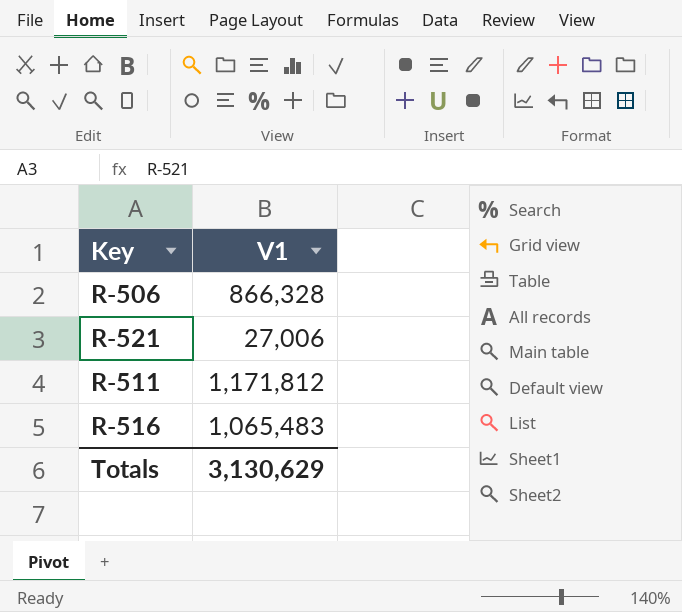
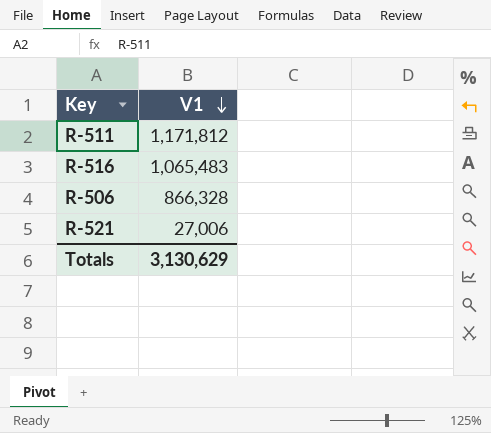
row order: none -> V1 descending

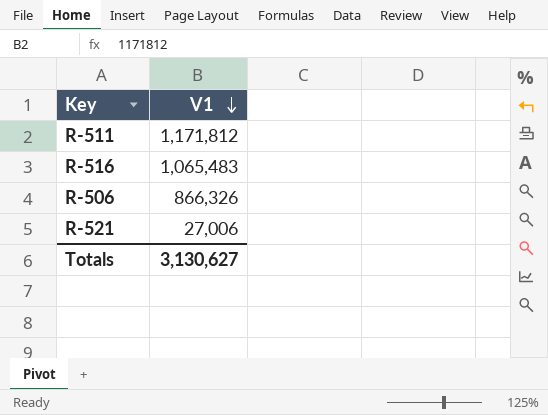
R-506 | V1: 866,328 -> 866,326
Totals | V1: 3,130,629 -> 3,130,627

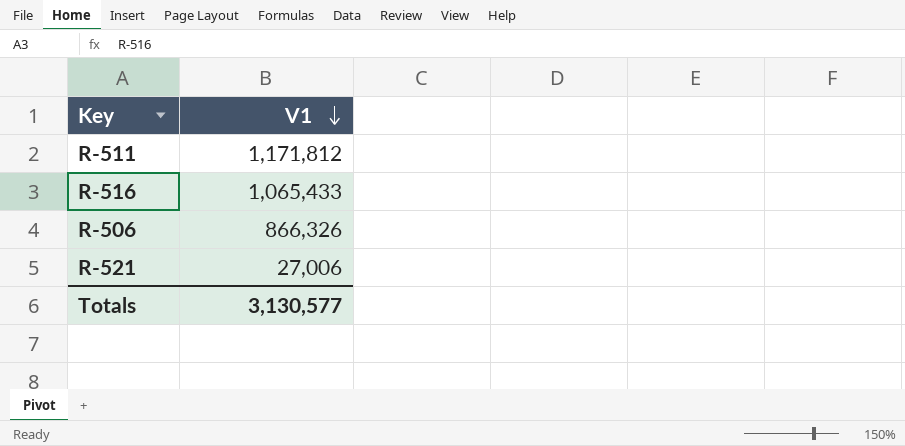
R-516 | V1: 1,065,483 -> 1,065,433
Totals | V1: 3,130,627 -> 3,130,577

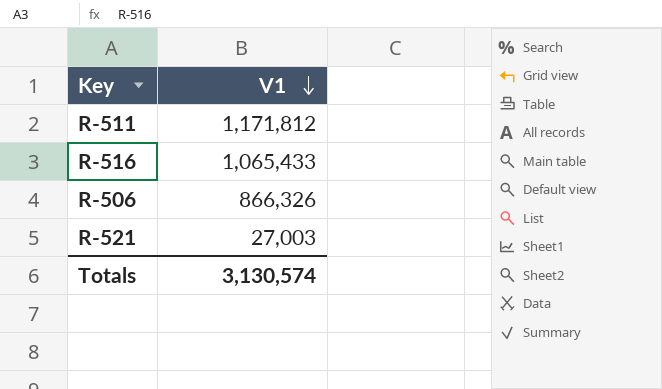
R-521 | V1: 27,006 -> 27,003
Totals | V1: 3,130,577 -> 3,130,574

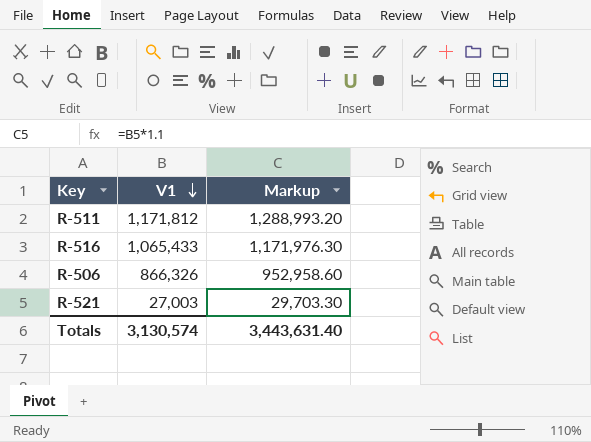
column Markup | formula: none -> [V1] * 1.1

